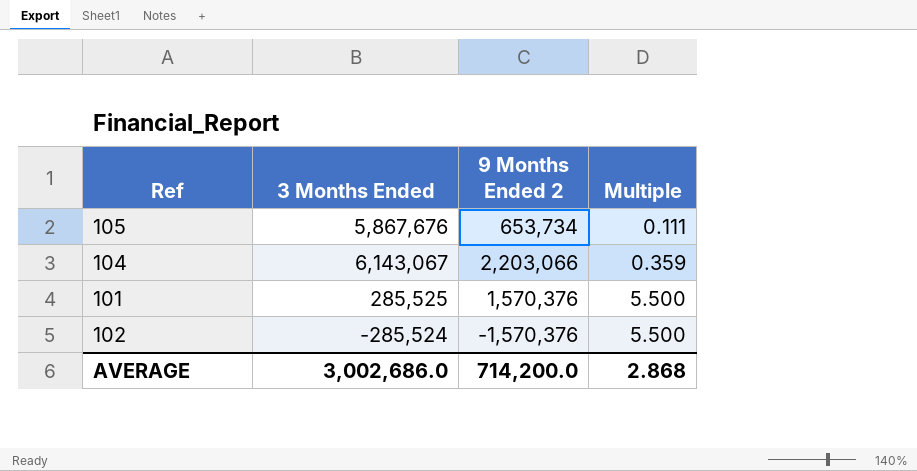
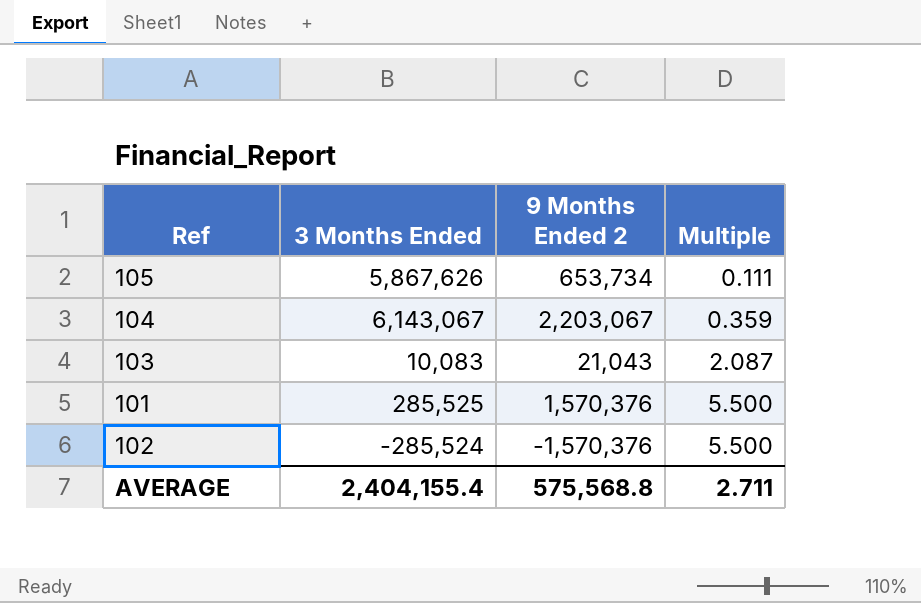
105 | 3 Months Ended: 5,867,676 -> 5,867,626
104 | 9 Months Ended 2: 2,203,066 -> 2,203,067
row 103: none -> 10,083 | 21,043 | 2.087
AVERAGE | 3 Months Ended: 3,002,686.0 -> 2,404,155.4
AVERAGE | 9 Months Ended 2: 714,200.0 -> 575,568.8
AVERAGE | Multiple: 2.868 -> 2.711

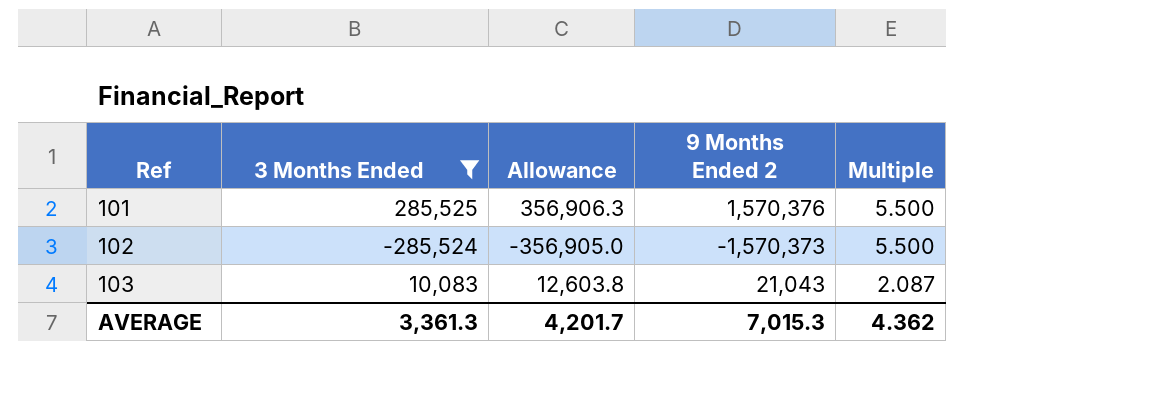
filter: none -> 3 Months Ended <= 285,525
row order: Multiple ascending -> Ref ascending
column Allowance | formula: none -> [3 Months Ended] * 1.25
102 | 9 Months Ended 2: -1,570,376 -> -1,570,373
AVERAGE | 3 Months Ended: 2,404,155.4 -> 3,361.3
AVERAGE | 9 Months Ended 2: 575,568.8 -> 7,015.3
AVERAGE | Multiple: 2.711 -> 4.362

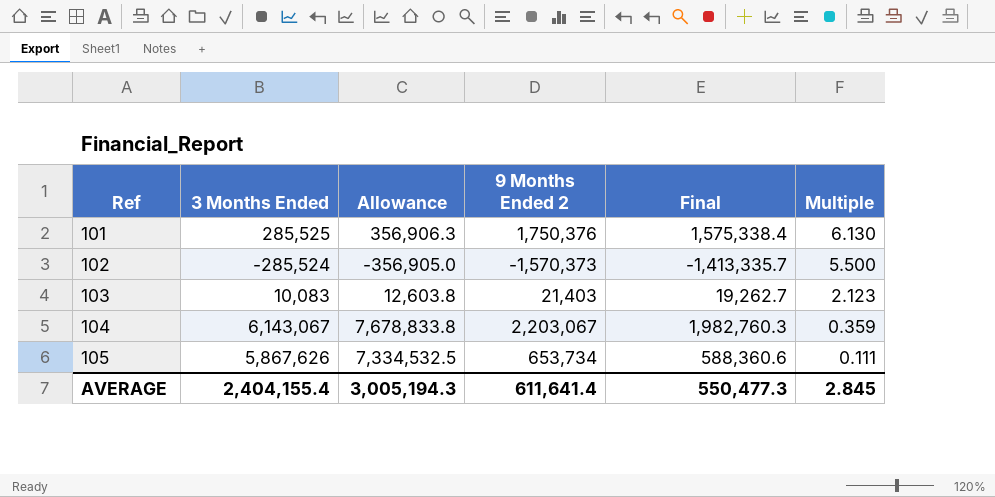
filter: 3 Months Ended <= 285,525 -> none
column Final | formula: none -> [9 Months Ended 2] * 0.9
101 | 9 Months Ended 2: 1,570,376 -> 1,750,376
101 | Multiple: 5.500 -> 6.130
103 | 9 Months Ended 2: 21,043 -> 21,403
103 | Multiple: 2.087 -> 2.123
AVERAGE | 3 Months Ended: 3,361.3 -> 2,404,155.4
AVERAGE | Allowance: 4,201.7 -> 3,005,194.3
AVERAGE | 9 Months Ended 2: 7,015.3 -> 611,641.4
AVERAGE | Multiple: 4.362 -> 2.845

